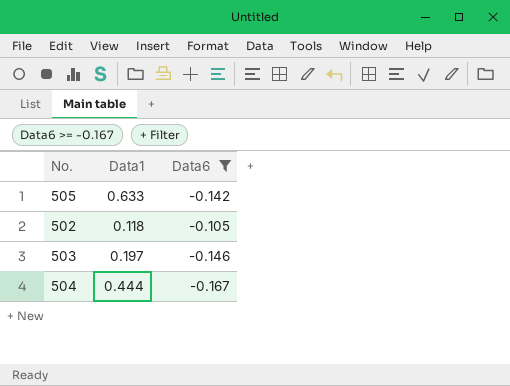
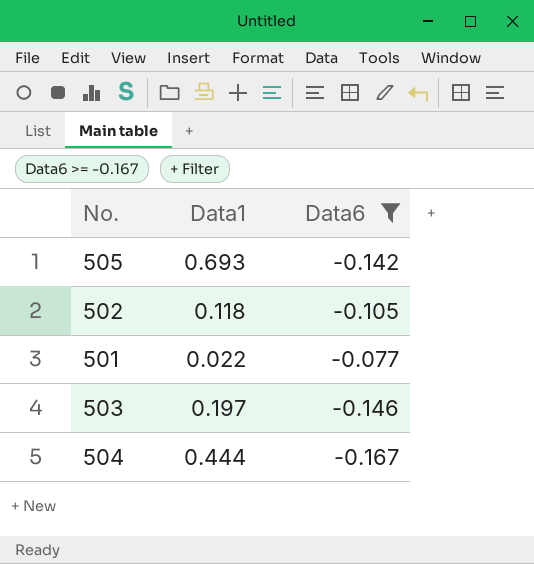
505 | Data1: 0.633 -> 0.693
row 501: none -> 0.022 | -0.077

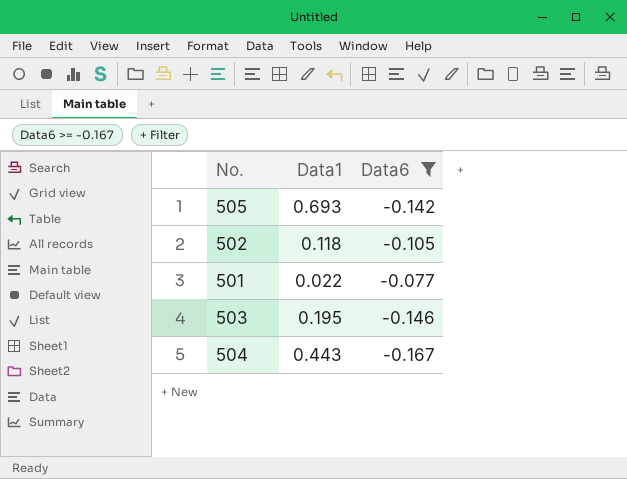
503 | Data1: 0.197 -> 0.195
504 | Data1: 0.444 -> 0.443

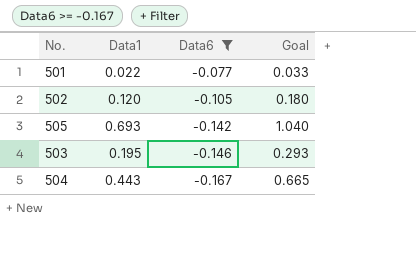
row order: none -> Data6 descending
column Goal | formula: none -> [Data1] * 1.5
502 | Data1: 0.118 -> 0.120

